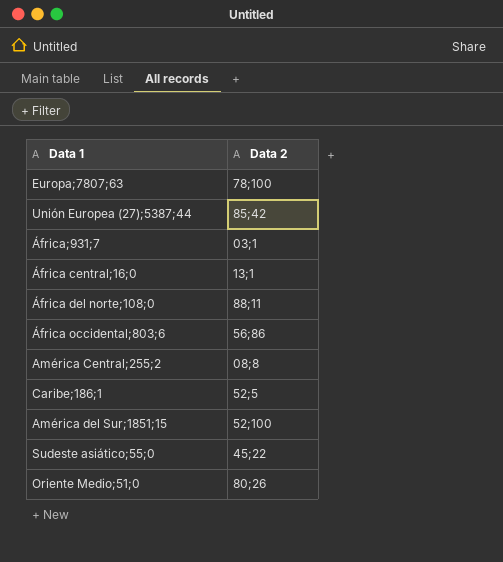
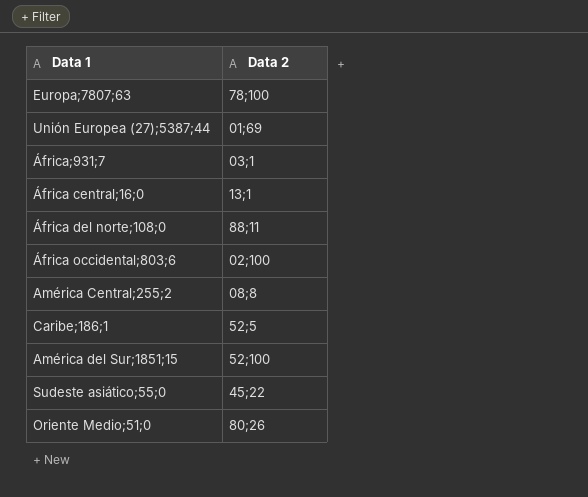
Unión Europea (27);5387;44 | Data 2: 85;42 -> 01;69
África occidental;803;6 | Data 2: 56;86 -> 02;100

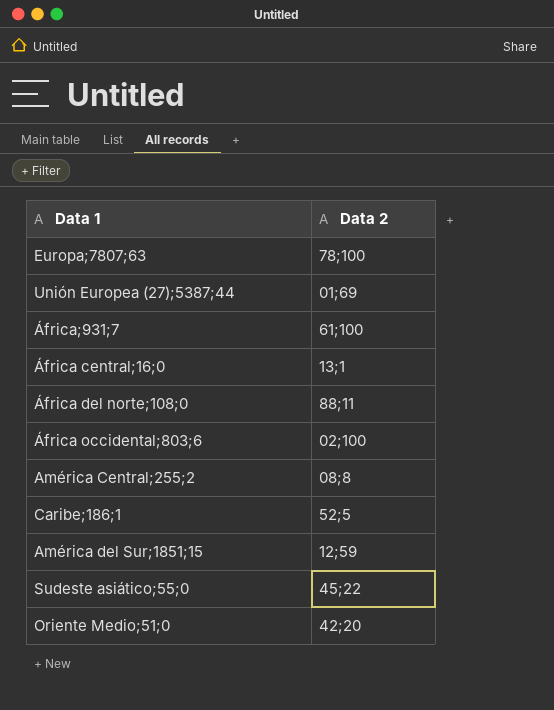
África;931;7 | Data 2: 03;1 -> 61;100
América del Sur;1851;15 | Data 2: 52;100 -> 12;59
Oriente Medio;51;0 | Data 2: 80;26 -> 42;20

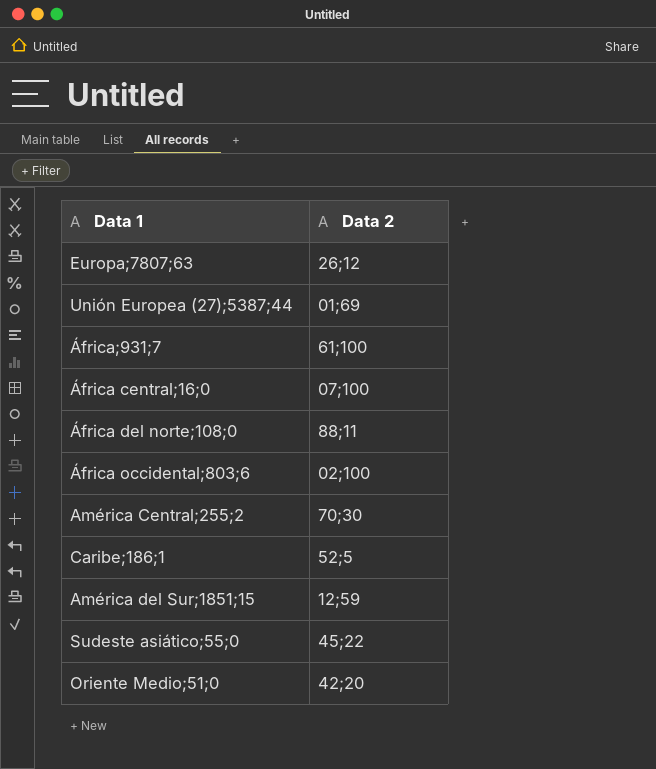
Europa;7807;63 | Data 2: 78;100 -> 26;12
África central;16;0 | Data 2: 13;1 -> 07;100
América Central;255;2 | Data 2: 08;8 -> 70;30

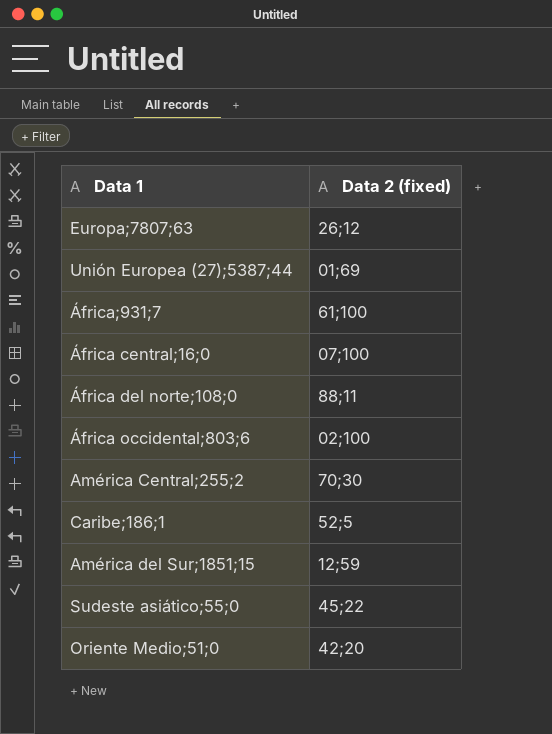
column name: Data 2 -> Data 2 (fixed)

